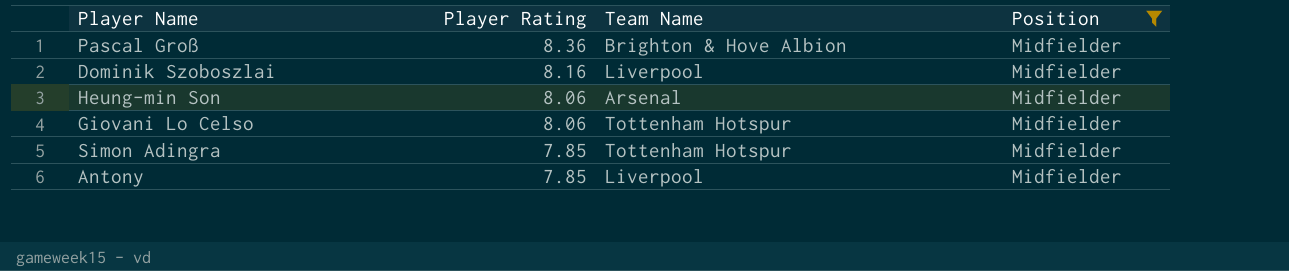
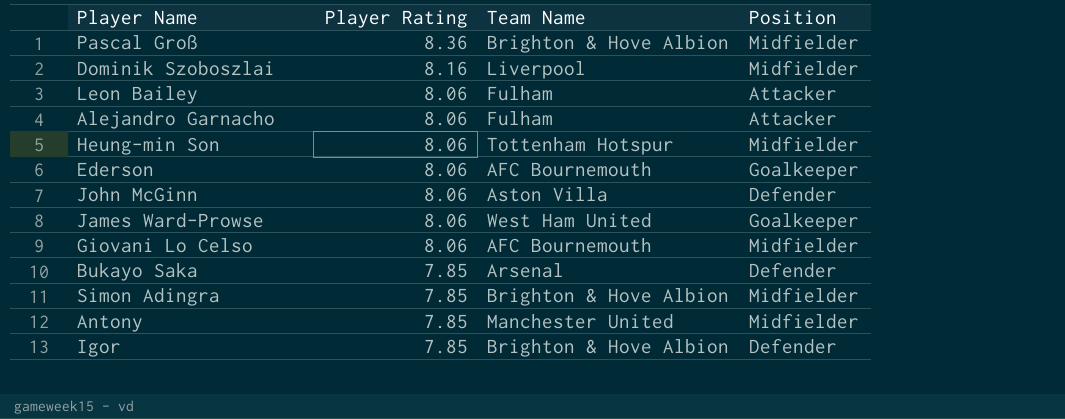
filter: Position = Midfielder -> none
Heung-min Son | Team Name: Arsenal -> Tottenham Hotspur
Giovani Lo Celso | Team Name: Tottenham Hotspur -> AFC Bournemouth
Simon Adingra | Team Name: Tottenham Hotspur -> Brighton & Hove Albion
Antony | Team Name: Liverpool -> Manchester United

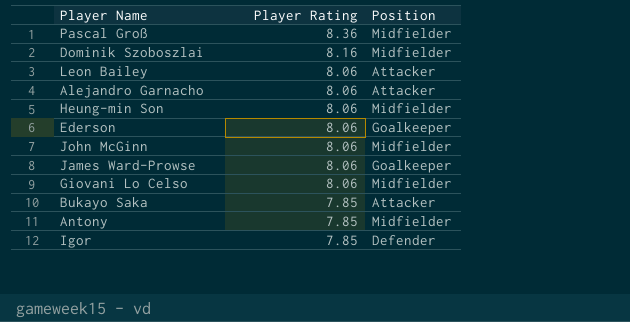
column Team Name | position: 3 -> none
row Simon Adingra: 7.85 | Brighton & Hove Albion | Midfielder -> none
John McGinn | Position: Defender -> Midfielder
Bukayo Saka | Position: Defender -> Attacker

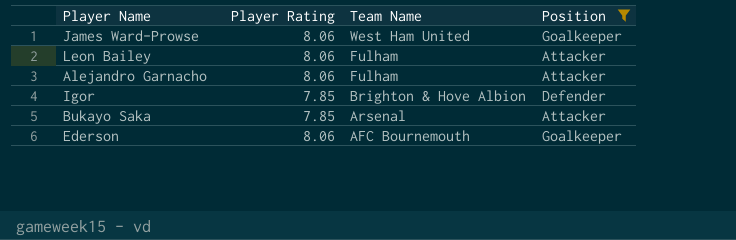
filter: none -> Position != Midfielder
row order: Player Rating descending -> Team Name descending
column Team Name | position: none -> 3

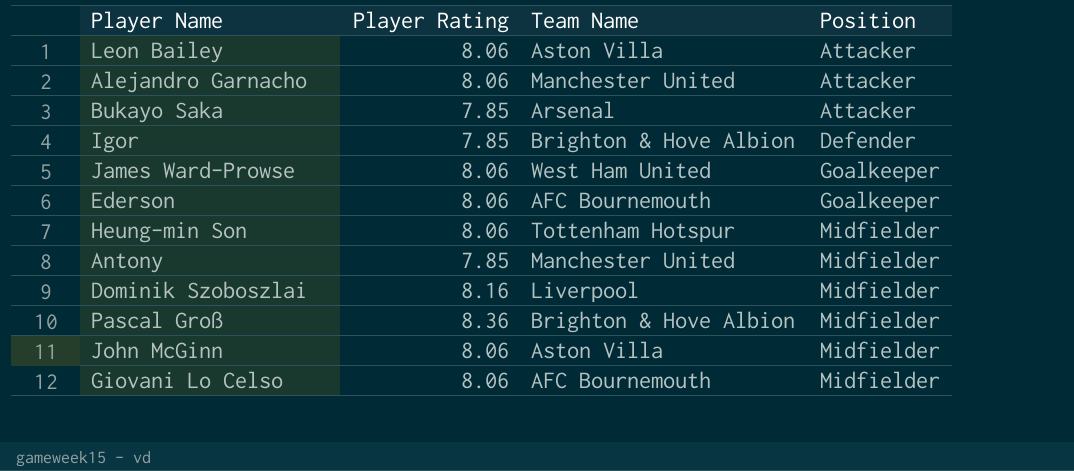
filter: Position != Midfielder -> none
row order: Team Name descending -> Position ascending
Leon Bailey | Team Name: Fulham -> Aston Villa
Alejandro Garnacho | Team Name: Fulham -> Manchester United

